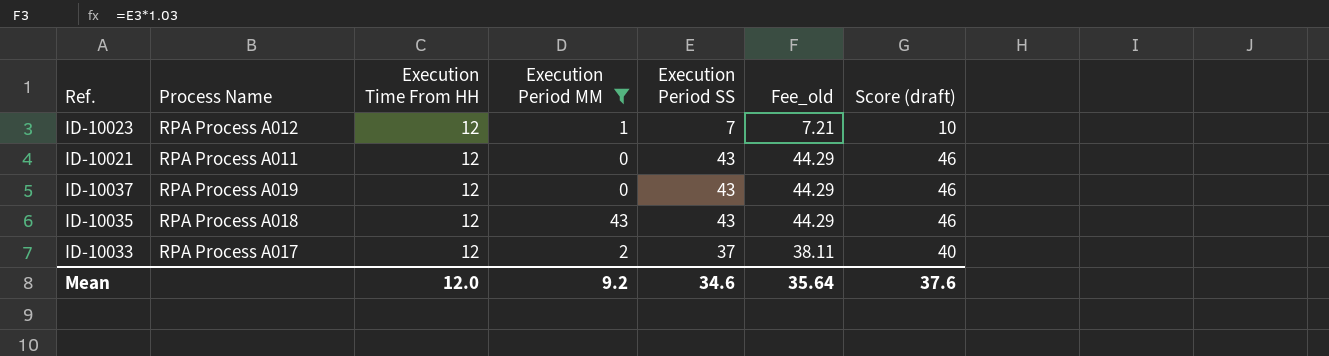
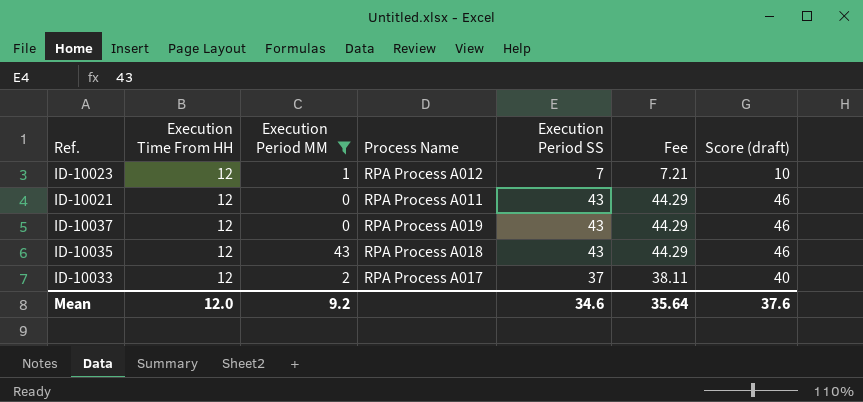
column Process Name | position: 2 -> 4
column name: Fee_old -> Fee

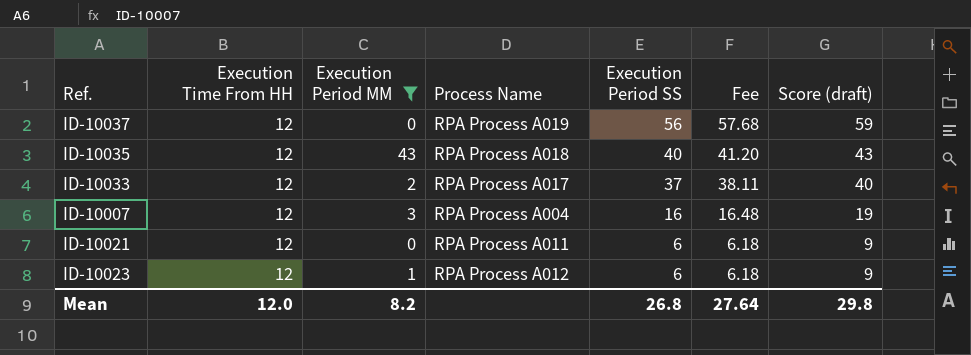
row order: none -> Execution Period SS descending
ID-10037 | Execution Period SS: 43 -> 56
ID-10037 | Fee: 44.29 -> 57.68
ID-10037 | Score (draft): 46 -> 59
ID-10035 | Execution Period SS: 43 -> 40
ID-10035 | Fee: 44.29 -> 41.20
ID-10035 | Score (draft): 46 -> 43
row ID-10007: none -> 12 | 3 | RPA Process A004 | 16 | 16.48 | 19
ID-10021 | Execution Period SS: 43 -> 6
ID-10021 | Fee: 44.29 -> 6.18
ID-10021 | Score (draft): 46 -> 9
ID-10023 | Execution Period SS: 7 -> 6
ID-10023 | Fee: 7.21 -> 6.18
ID-10023 | Score (draft): 10 -> 9
Mean | Execution Period MM: 9.2 -> 8.2
Mean | Execution Period SS: 34.6 -> 26.8
Mean | Fee: 35.64 -> 27.64
Mean | Score (draft): 37.6 -> 29.8

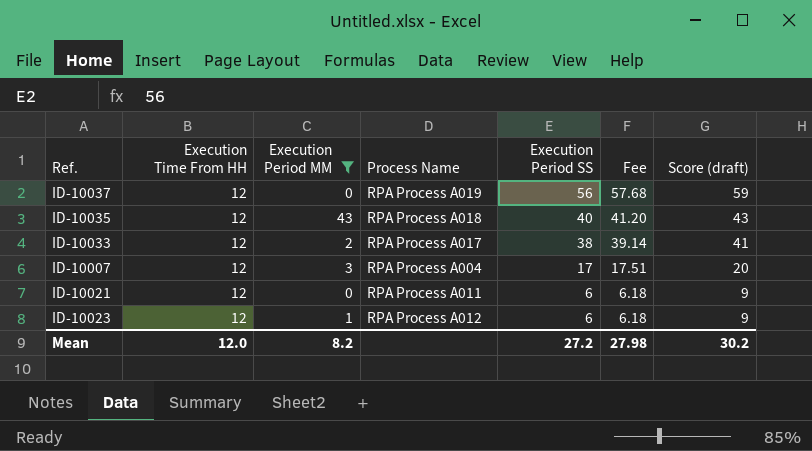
ID-10033 | Execution Period SS: 37 -> 38
ID-10033 | Fee: 38.11 -> 39.14
ID-10033 | Score (draft): 40 -> 41
ID-10007 | Execution Period SS: 16 -> 17
ID-10007 | Fee: 16.48 -> 17.51
ID-10007 | Score (draft): 19 -> 20
Mean | Execution Period SS: 26.8 -> 27.2
Mean | Fee: 27.64 -> 27.98
Mean | Score (draft): 29.8 -> 30.2

